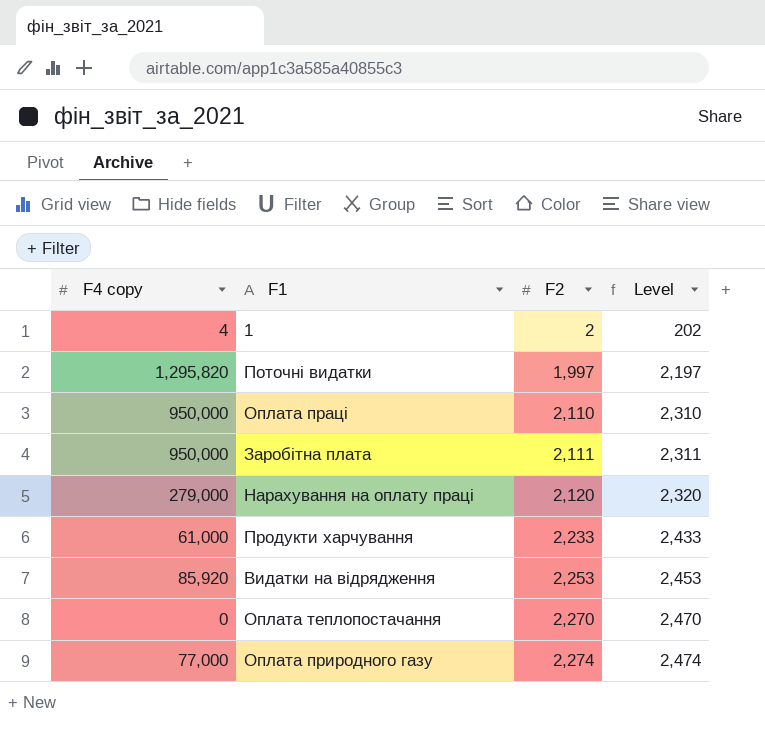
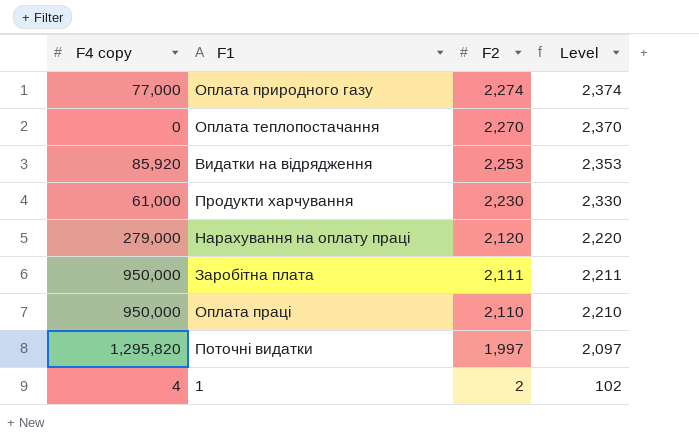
row order: F2 ascending -> F2 descending
column Level | formula: [F2] + 200 -> [F2] + 100
Продукти харчування | F2: 2,233 -> 2,230

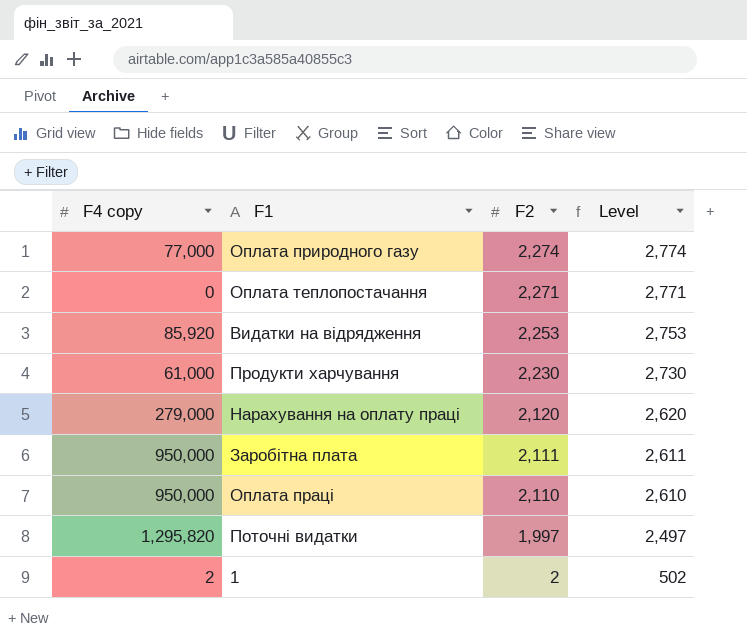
column Level | formula: [F2] + 100 -> [F2] + 500
Оплата теплопостачання | F2: 2,270 -> 2,271
1 | F4 copy: 4 -> 2

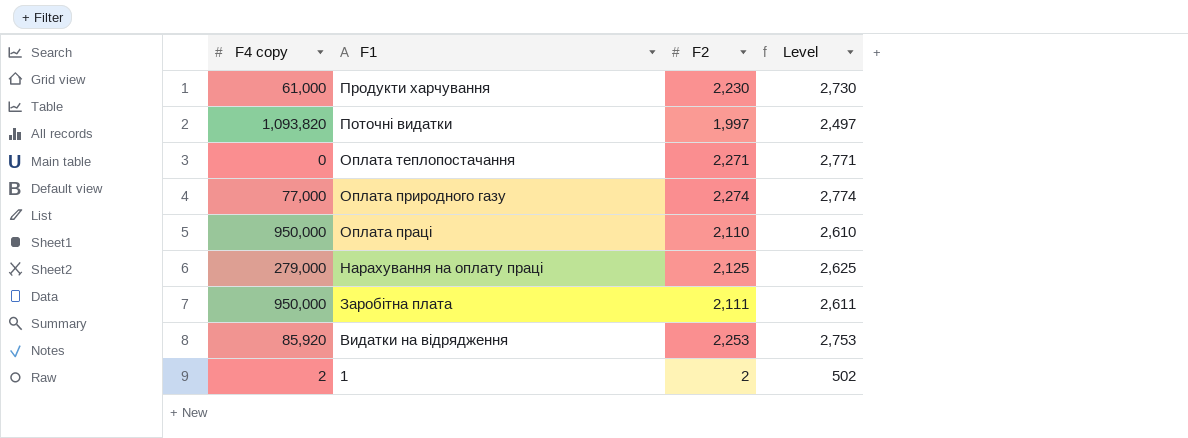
row order: F2 descending -> F1 descending
Поточні видатки | F4 copy: 1,295,820 -> 1,093,820
Нарахування на оплату праці | F2: 2,120 -> 2,125
Нарахування на оплату праці | Level: 2,620 -> 2,625

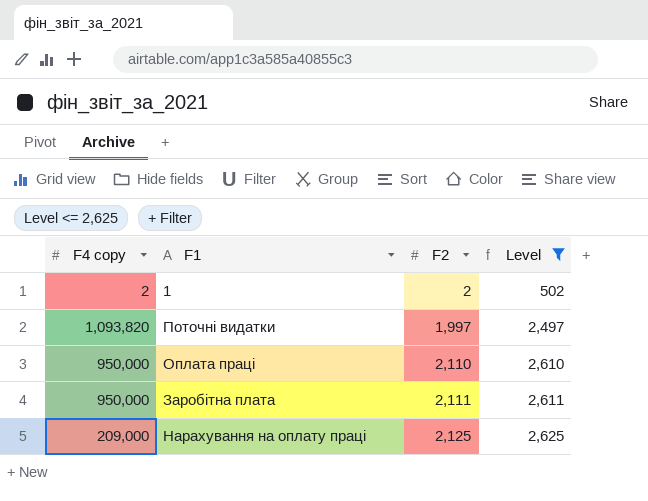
filter: none -> Level <= 2,625
row order: F1 descending -> F2 ascending
Нарахування на оплату праці | F4 copy: 279,000 -> 209,000

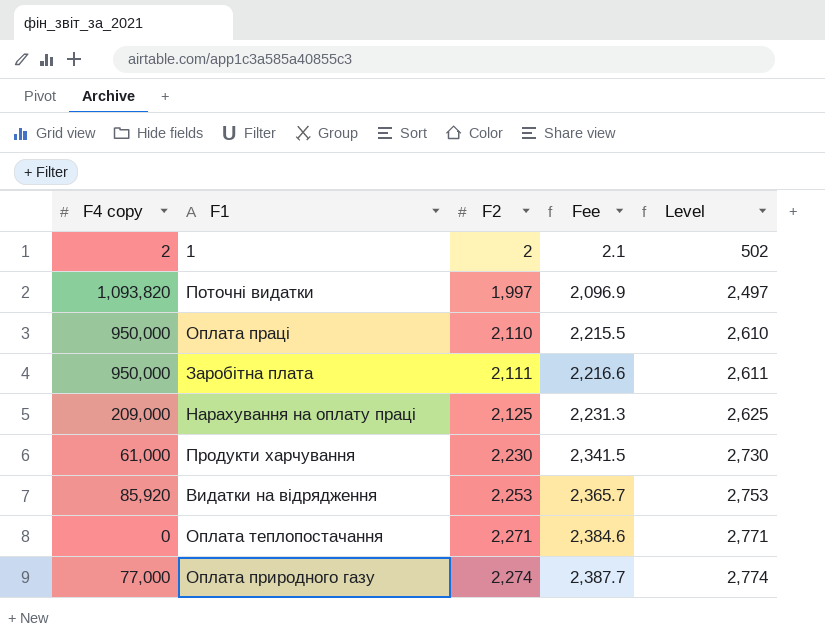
filter: Level <= 2,625 -> none
column Fee | formula: none -> [F2] * 1.05

